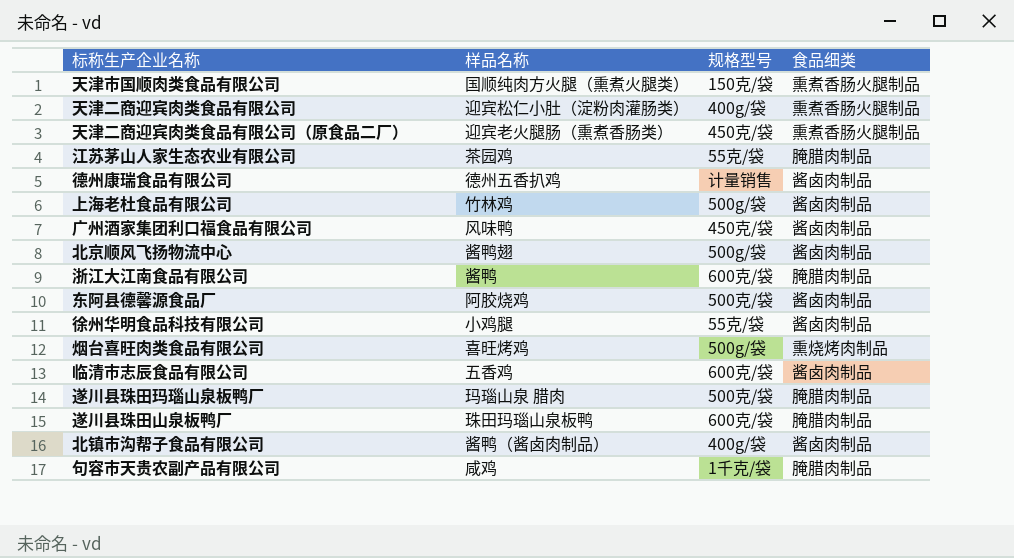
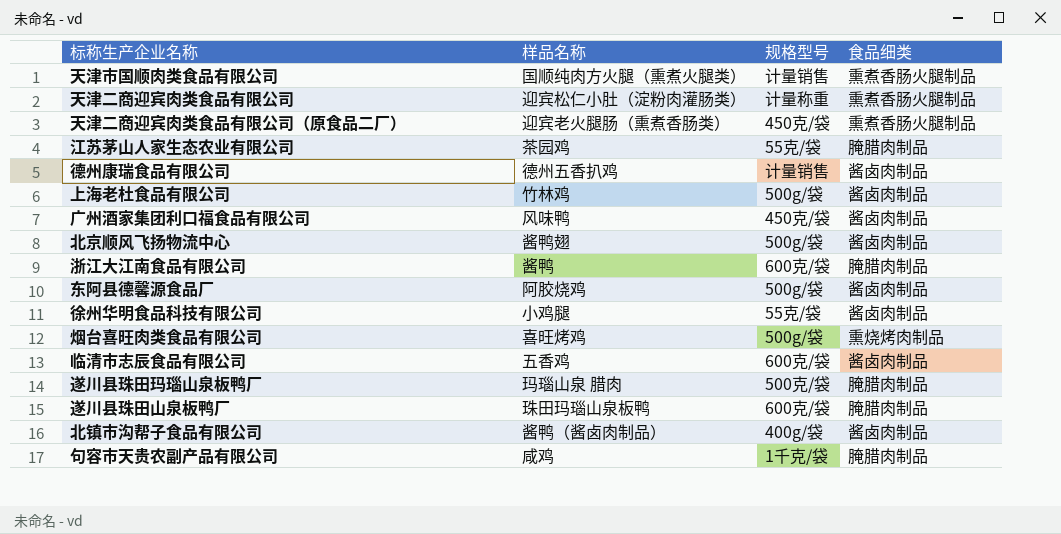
天津市国顺肉类食品有限公司 | 规格型号: 150克/袋 -> 计量销售
天津二商迎宾肉类食品有限公司 | 规格型号: 400g/袋 -> 计量称重
东阿县德馨源食品厂 | 规格型号: 500克/袋 -> 500g/袋

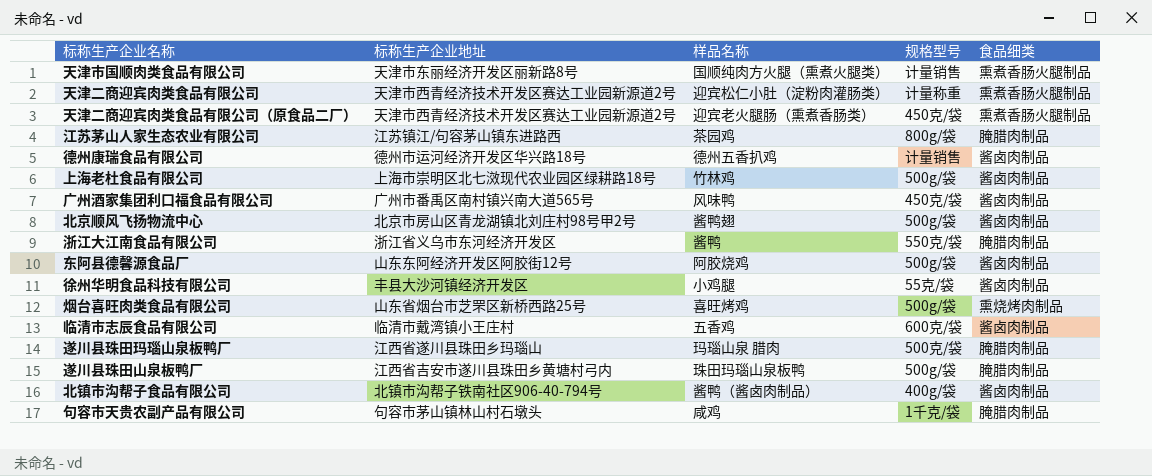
column 标称生产企业地址 | position: none -> 2
江苏茅山人家生态农业有限公司 | 规格型号: 55克/袋 -> 800g/袋
浙江大江南食品有限公司 | 规格型号: 600克/袋 -> 550克/袋
遂川县珠田山泉板鸭厂 | 规格型号: 600克/袋 -> 500g/袋

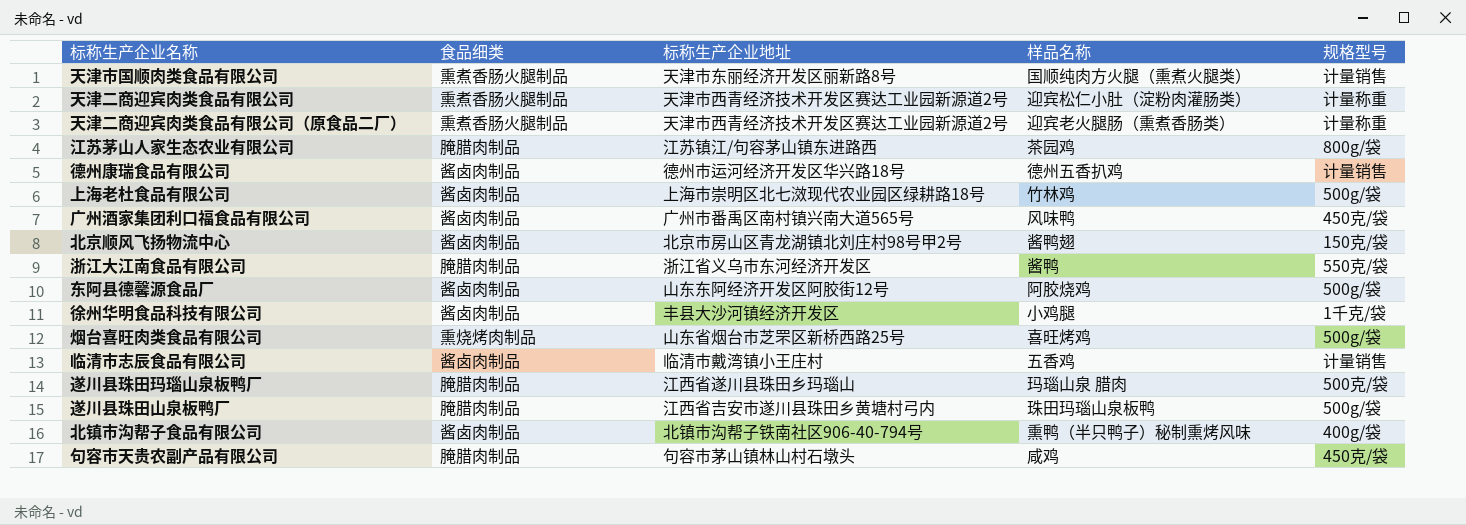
column 食品细类 | position: 5 -> 2
天津二商迎宾肉类食品有限公司（原食品二厂） | 规格型号: 450克/袋 -> 计量称重
北京顺风飞扬物流中心 | 规格型号: 500g/袋 -> 150克/袋
徐州华明食品科技有限公司 | 规格型号: 55克/袋 -> 1千克/袋
临清市志辰食品有限公司 | 规格型号: 600克/袋 -> 计量销售
北镇市沟帮子食品有限公司 | 样品名称: 酱鸭（酱卤肉制品） -> 熏鸭（半只鸭子）秘制熏烤风味
句容市天贵农副产品有限公司 | 规格型号: 1千克/袋 -> 450克/袋

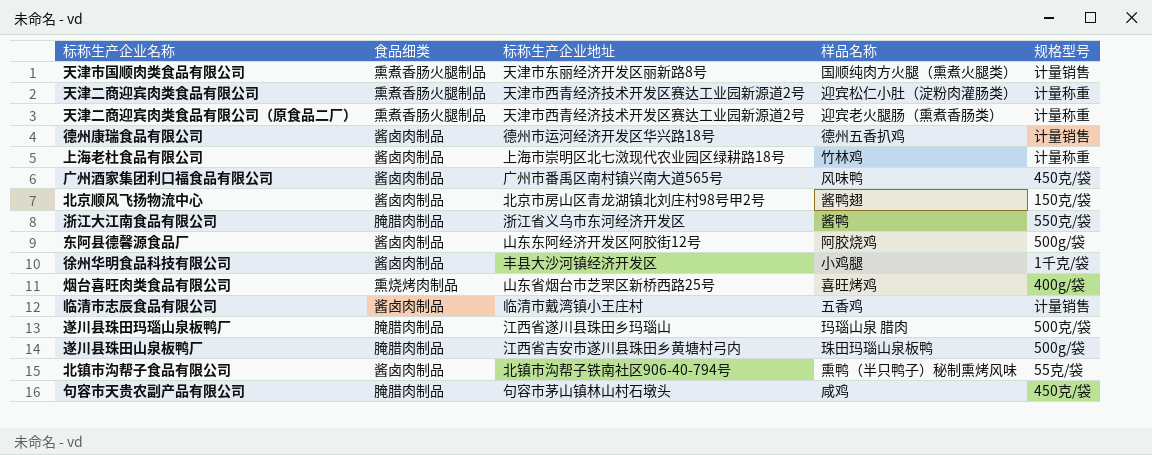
row 江苏茅山人家生态农业有限公司: 腌腊肉制品 | 江苏镇江/句容茅山镇东进路西 | 茶园鸡 | 800g/袋 -> none
上海老杜食品有限公司 | 规格型号: 500g/袋 -> 计量称重
烟台喜旺肉类食品有限公司 | 规格型号: 500g/袋 -> 400g/袋
北镇市沟帮子食品有限公司 | 规格型号: 400g/袋 -> 55克/袋

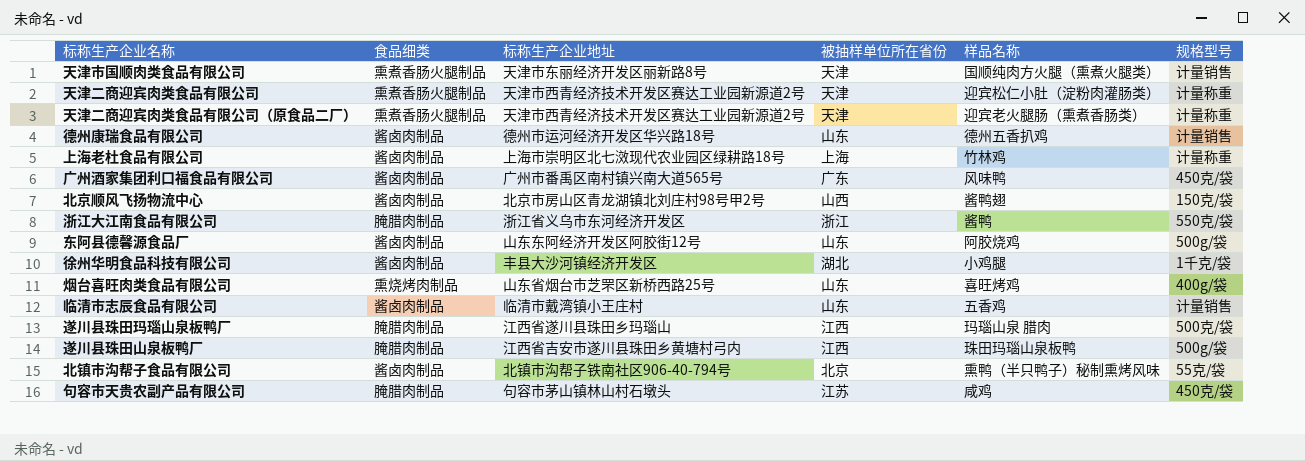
column 被抽样单位所在省份 | position: none -> 4

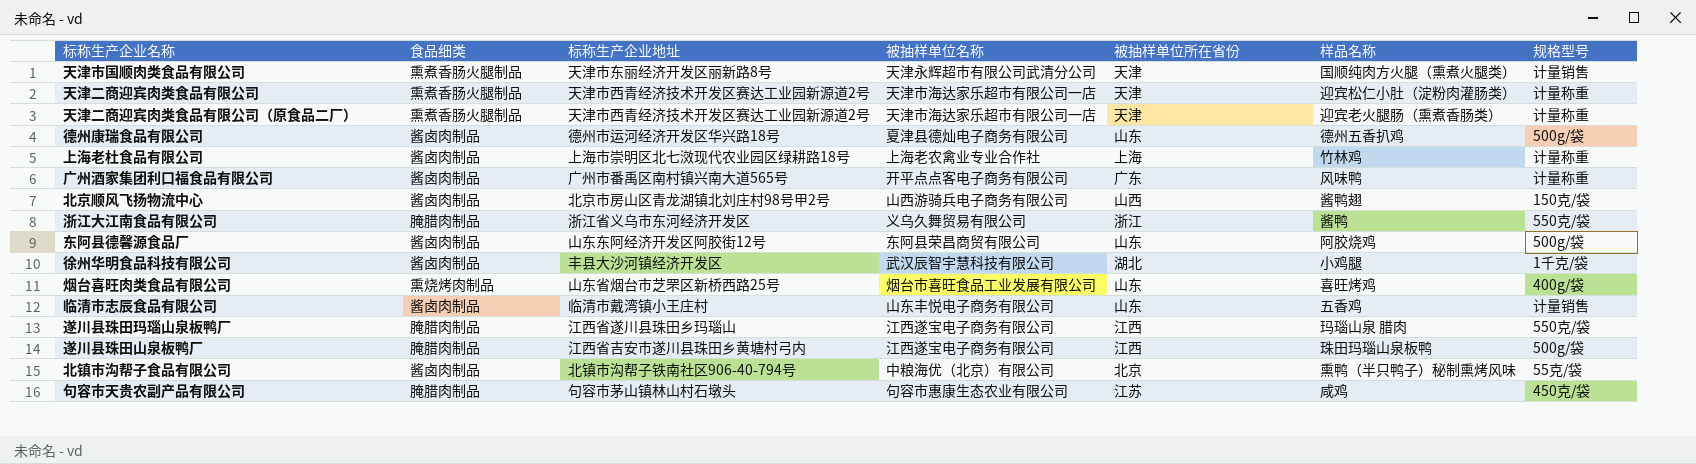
column 被抽样单位名称 | position: none -> 4
德州康瑞食品有限公司 | 规格型号: 计量销售 -> 500g/袋
广州酒家集团利口福食品有限公司 | 规格型号: 450克/袋 -> 计量称重
遂川县珠田玛瑙山泉板鸭厂 | 规格型号: 500克/袋 -> 550克/袋

